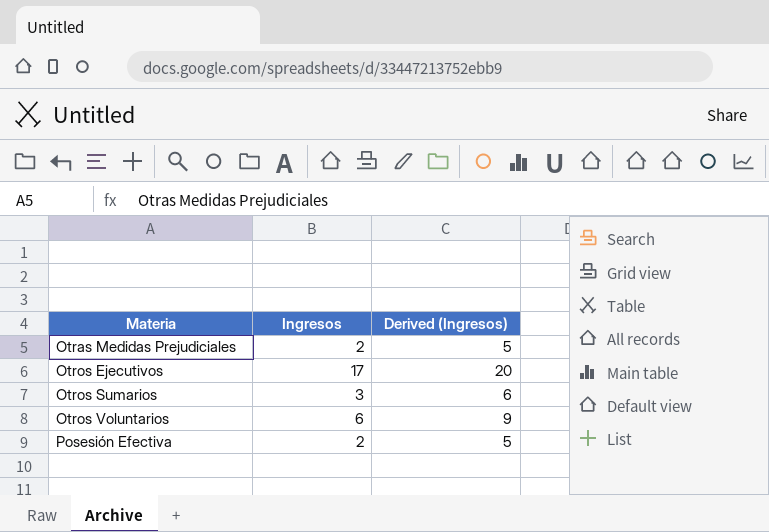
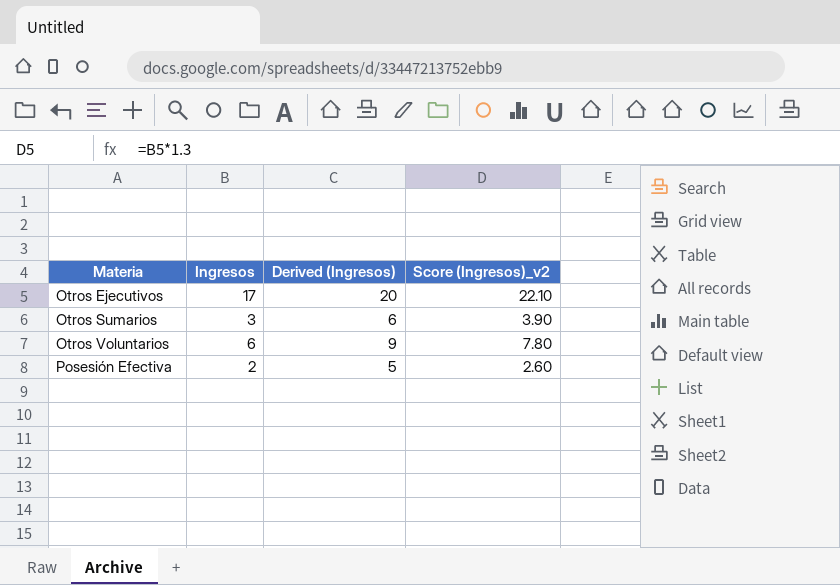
column Score (Ingresos)_v2 | formula: none -> [Ingresos] * 1.3
row Otras Medidas Prejudiciales: 2 | 5 -> none

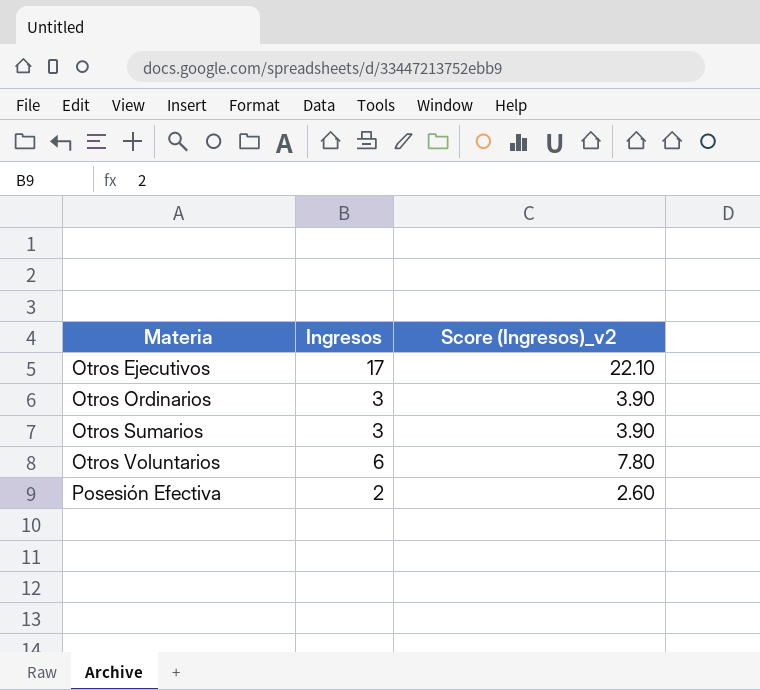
column Derived (Ingresos) | formula: [Ingresos] + 3 -> none
row Otros Ordinarios: none -> 3 | 3.90

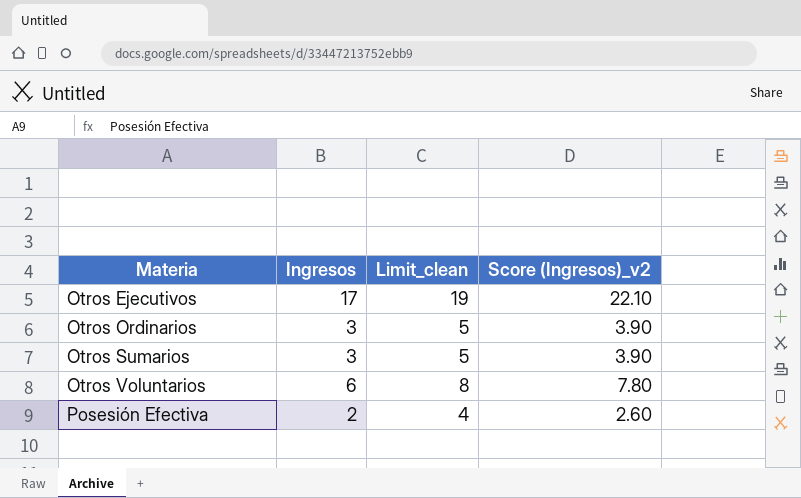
column Limit_clean | formula: none -> [Ingresos] + 2

